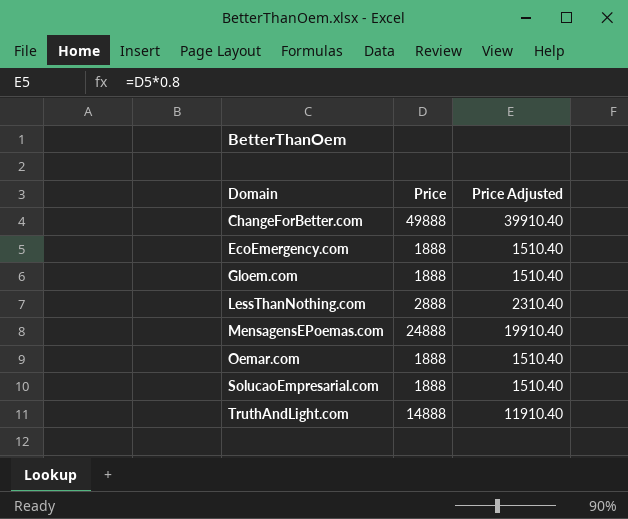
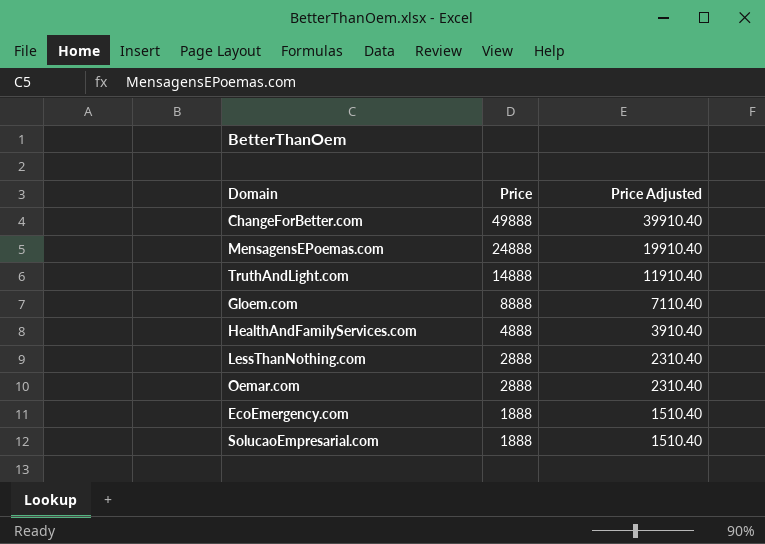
row order: Domain ascending -> Price descending
Gloem.com | Price: 1888 -> 8888
Gloem.com | Price Adjusted: 1510.40 -> 7110.40
row HealthAndFamilyServices.com: none -> 4888 | 3910.40
Oemar.com | Price: 1888 -> 2888
Oemar.com | Price Adjusted: 1510.40 -> 2310.40

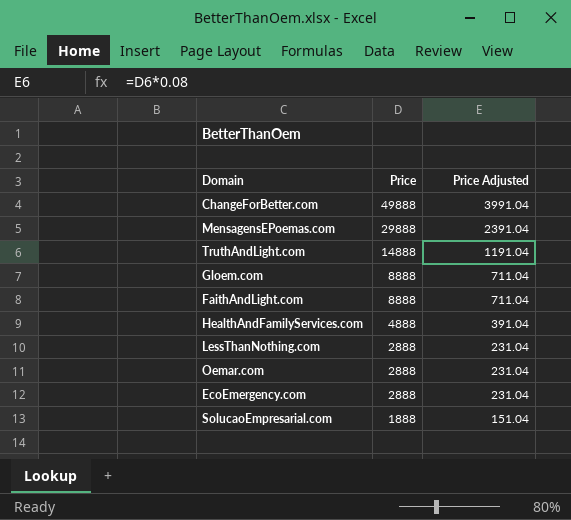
column Price Adjusted | formula: [Price] * 0.8 -> [Price] * 0.08
MensagensEPoemas.com | Price: 24888 -> 29888
row FaithAndLight.com: none -> 8888 | 711.04
EcoEmergency.com | Price: 1888 -> 2888

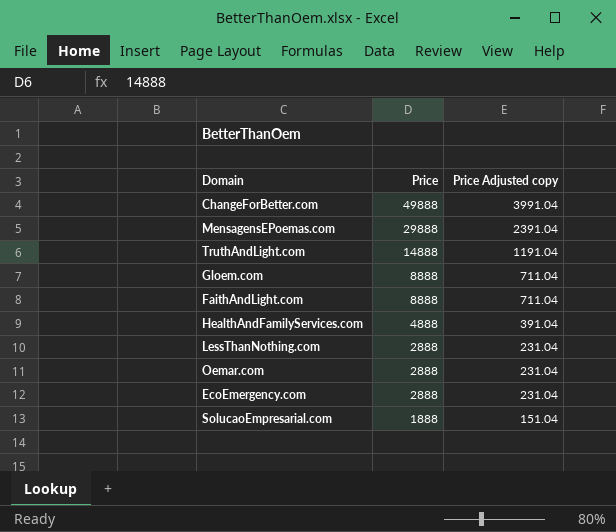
column name: Price Adjusted -> Price Adjusted copy

